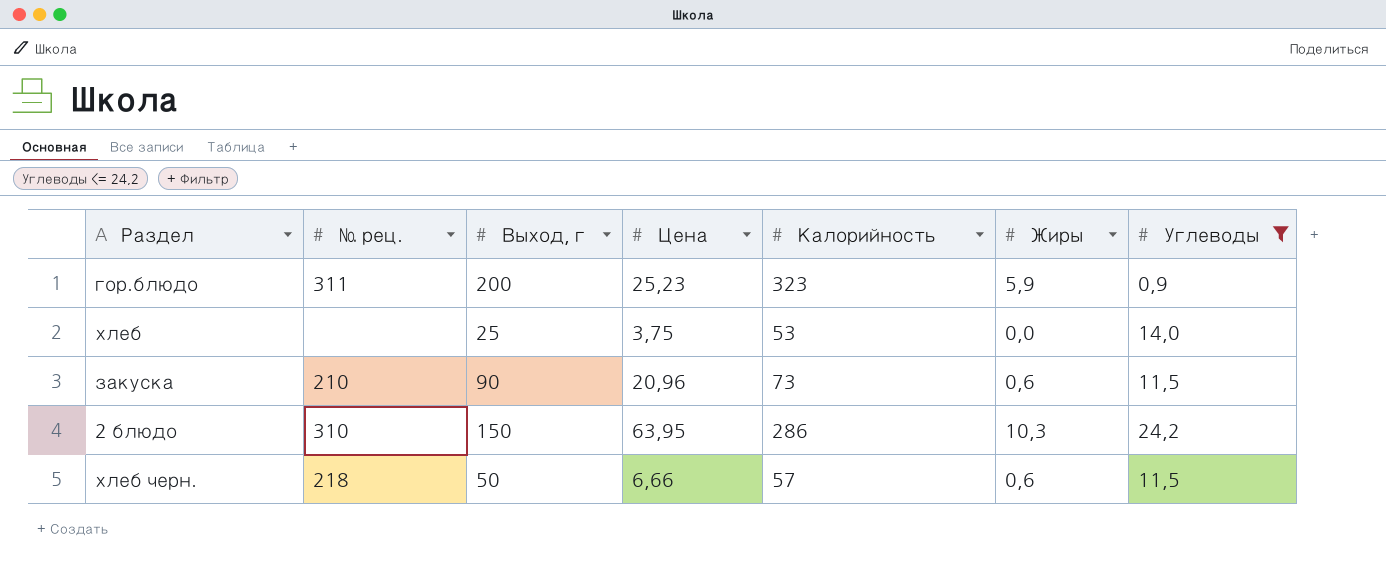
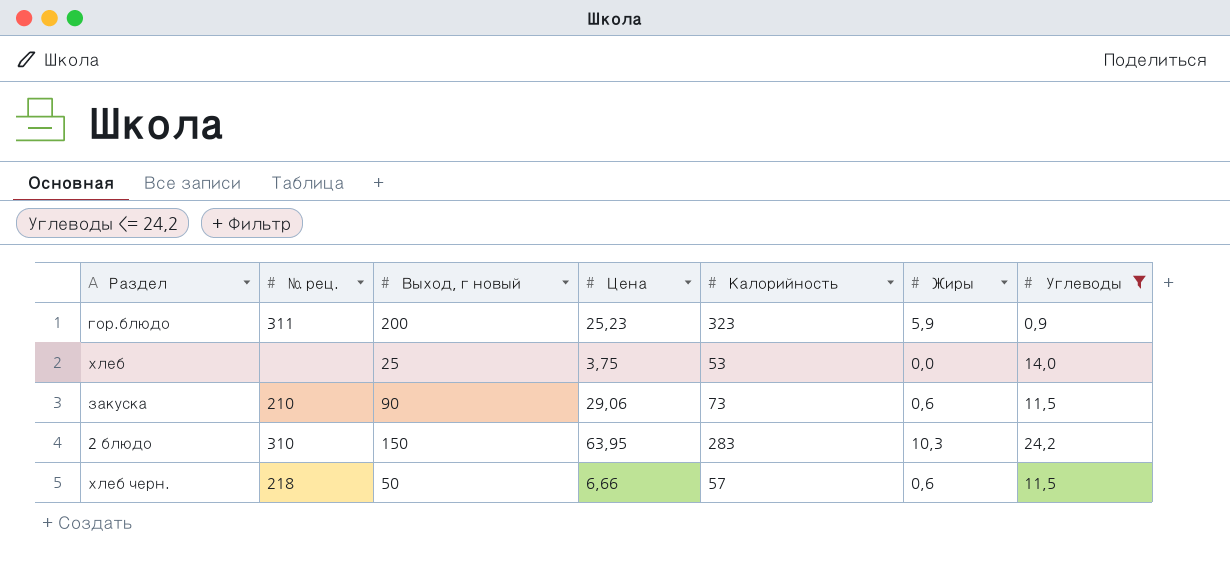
column name: Выход, г -> Выход, г новый
закуска | Цена: 20,96 -> 29,06
2 блюдо | Калорийность: 286 -> 283

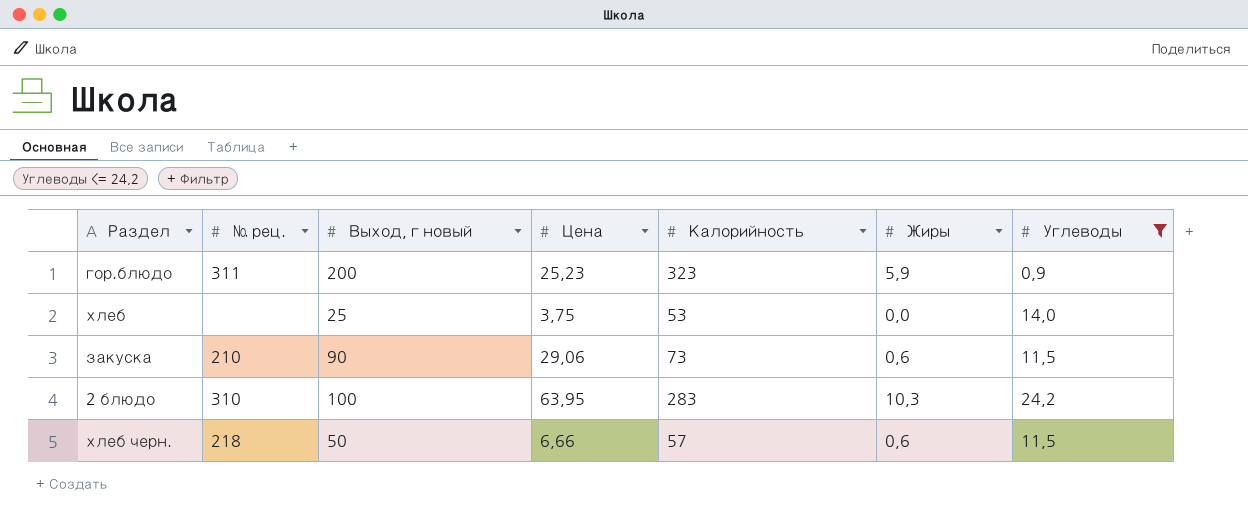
2 блюдо | Выход, г новый: 150 -> 100

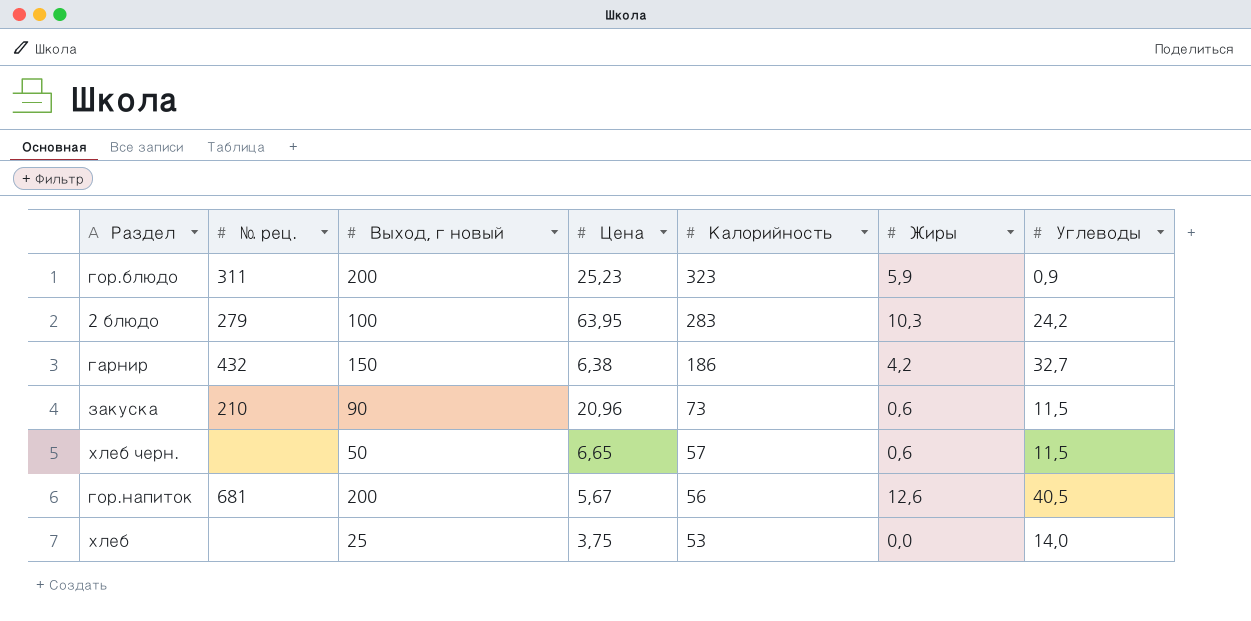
filter: Углеводы <= 24,2 -> none
row order: none -> Калорийность descending
2 блюдо | № рец.: 310 -> 279
закуска | Цена: 29,06 -> 20,96
хлеб черн. | № рец.: 218 -> none
хлеб черн. | Цена: 6,66 -> 6,65

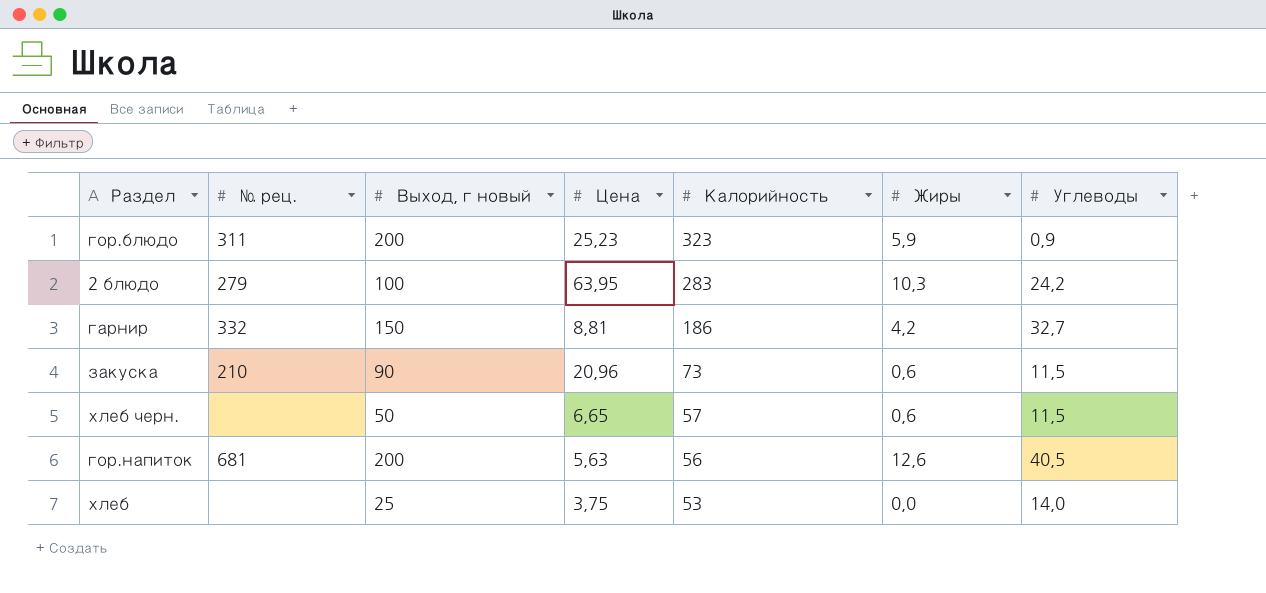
гарнир | № рец.: 432 -> 332
гарнир | Цена: 6,38 -> 8,81
гор.напиток | Цена: 5,67 -> 5,63

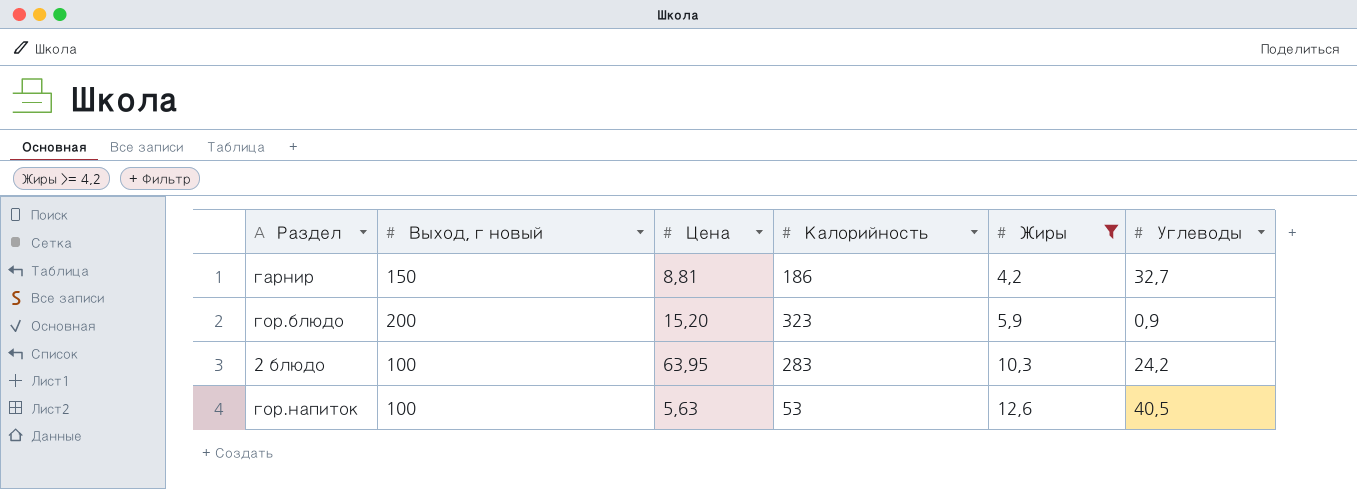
filter: none -> Жиры >= 4,2
row order: Калорийность descending -> Жиры ascending
column № рец. | position: 2 -> none
гор.блюдо | Цена: 25,23 -> 15,20
гор.напиток | Выход, г новый: 200 -> 100
гор.напиток | Калорийность: 56 -> 53

